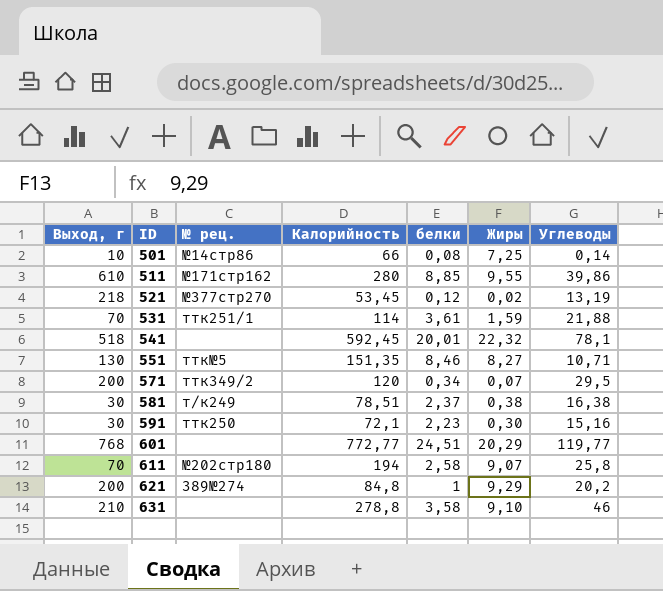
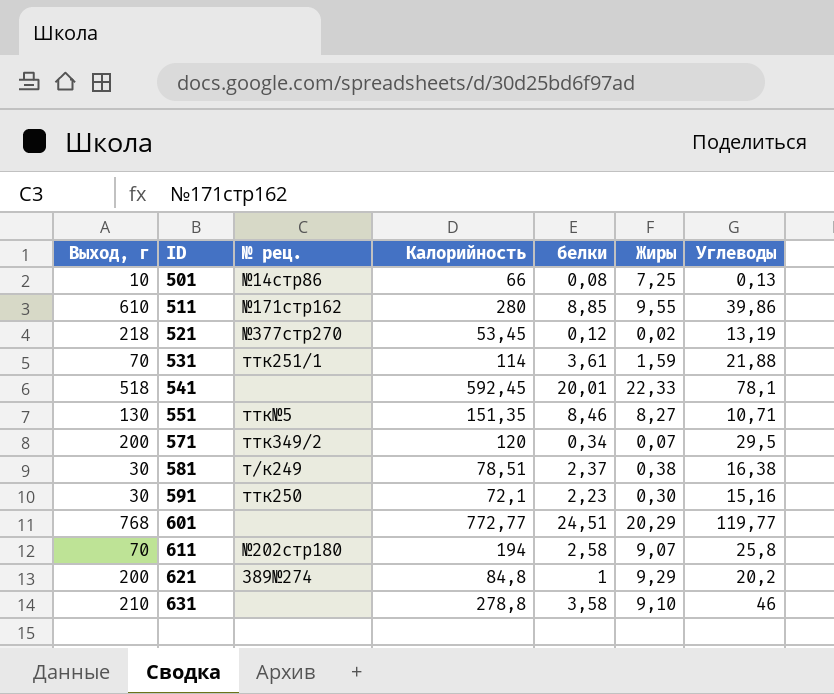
501 | Углеводы: 0,14 -> 0,13
541 | Жиры: 22,32 -> 22,33

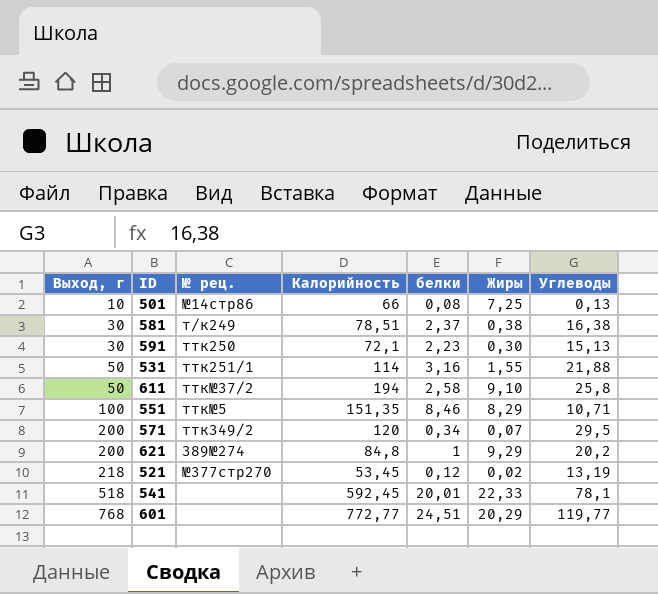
row order: ID ascending -> Выход, г ascending
row 511: 610 | №171стр162 | 280 | 8,85 | 9,55 | 39,86 -> none
row 631: 210 | none | 278,8 | 3,58 | 9,10 | 46 -> none
591 | Углеводы: 15,16 -> 15,13
531 | Выход, г: 70 -> 50
531 | белки: 3,61 -> 3,16
531 | Жиры: 1,59 -> 1,55
611 | Выход, г: 70 -> 50
611 | № рец.: №202стр180 -> ттк№37/2
611 | Жиры: 9,07 -> 9,10
551 | Выход, г: 130 -> 100
551 | Жиры: 8,27 -> 8,29

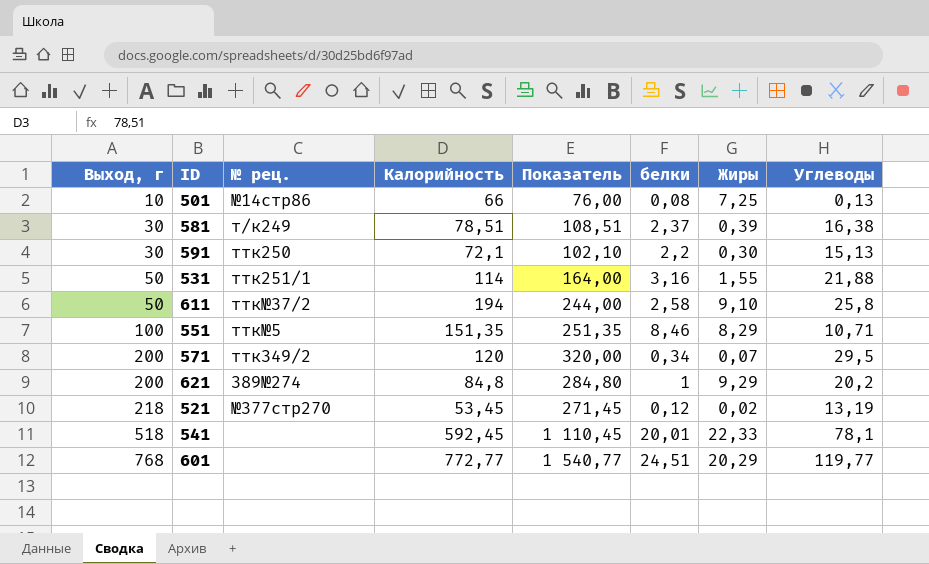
column Показатель | formula: none -> [Выход, г] + [Калорийность]
581 | Жиры: 0,38 -> 0,39
591 | белки: 2,23 -> 2,2

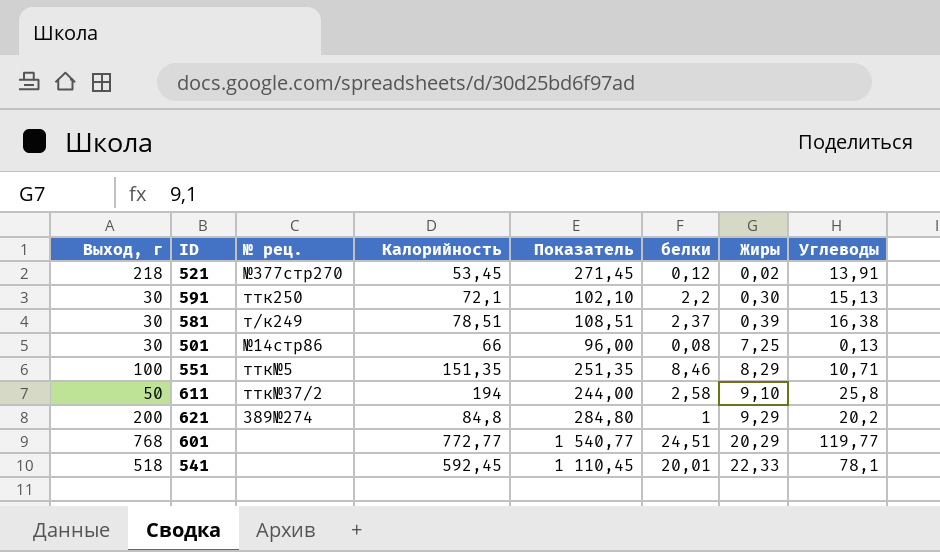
row order: Выход, г ascending -> Жиры ascending
row 531: 50 | ттк251/1 | 114 | 164,00 | 3,16 | 1,55 | 21,88 -> none
row 571: 200 | ттк349/2 | 120 | 320,00 | 0,34 | 0,07 | 29,5 -> none
521 | Углеводы: 13,19 -> 13,91
501 | Выход, г: 10 -> 30
501 | Показатель: 76,00 -> 96,00

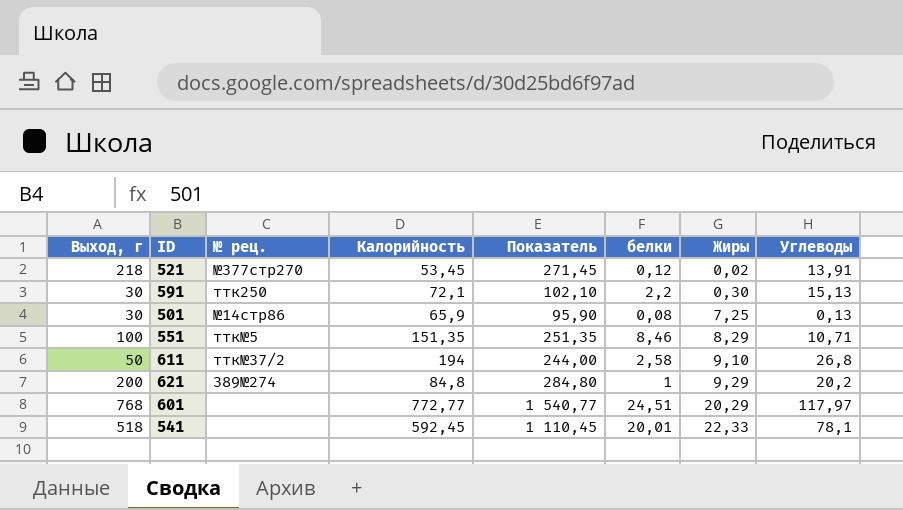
row 581: 30 | т/к249 | 78,51 | 108,51 | 2,37 | 0,39 | 16,38 -> none
501 | Калорийность: 66 -> 65,9
501 | Показатель: 96,00 -> 95,90
611 | Углеводы: 25,8 -> 26,8
601 | Углеводы: 119,77 -> 117,97

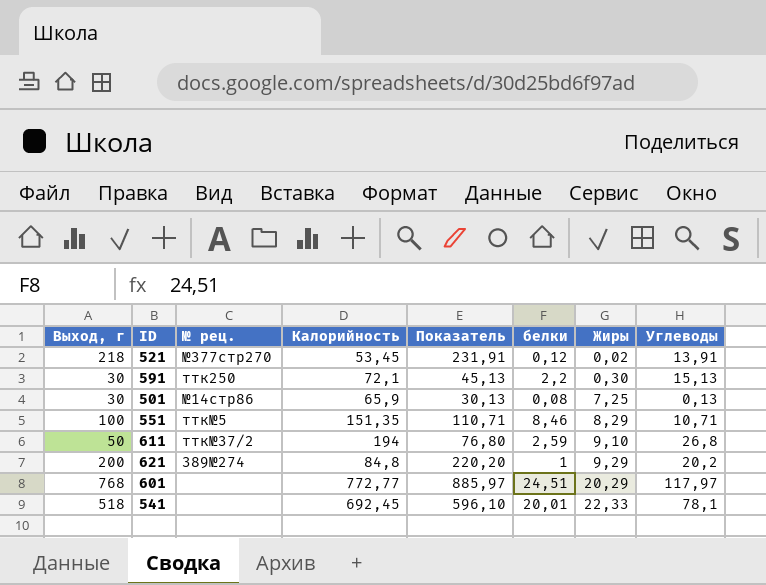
column Показатель | formula: [Выход, г] + [Калорийность] -> [Выход, г] + [Углеводы]
611 | белки: 2,58 -> 2,59
541 | Калорийность: 592,45 -> 692,45

